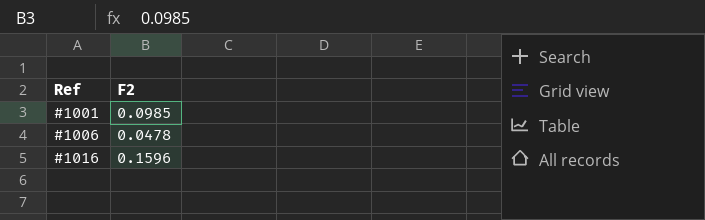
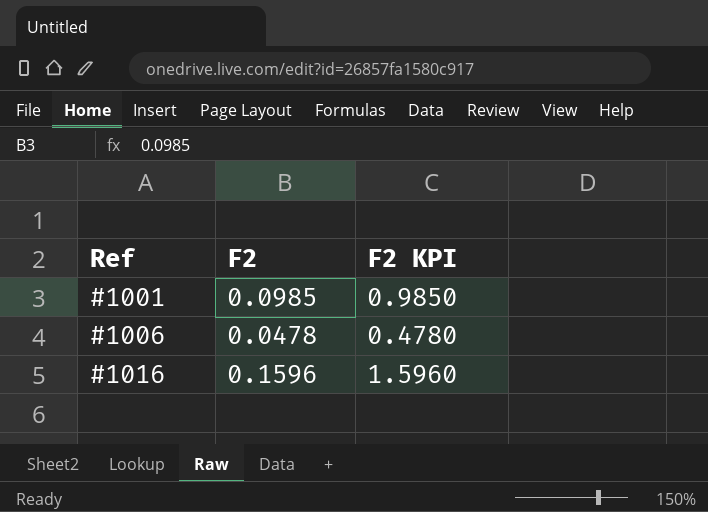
column F2 KPI | formula: none -> [F2] * 10

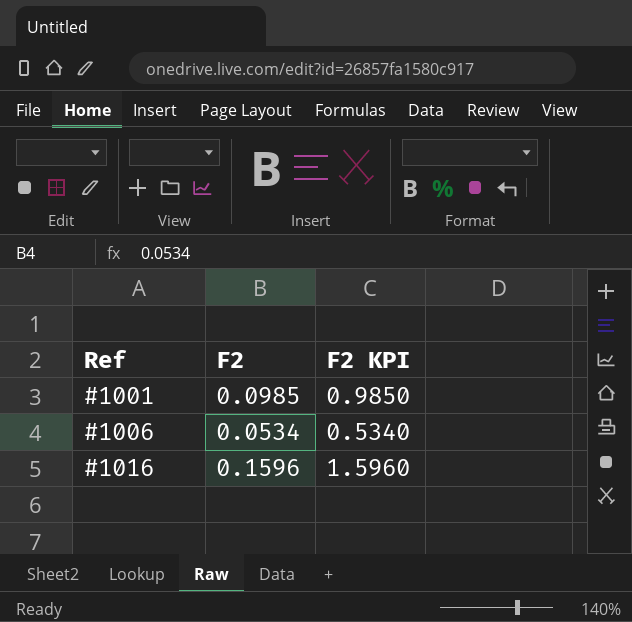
#1006 | F2: 0.0478 -> 0.0534
#1006 | F2 KPI: 0.4780 -> 0.5340

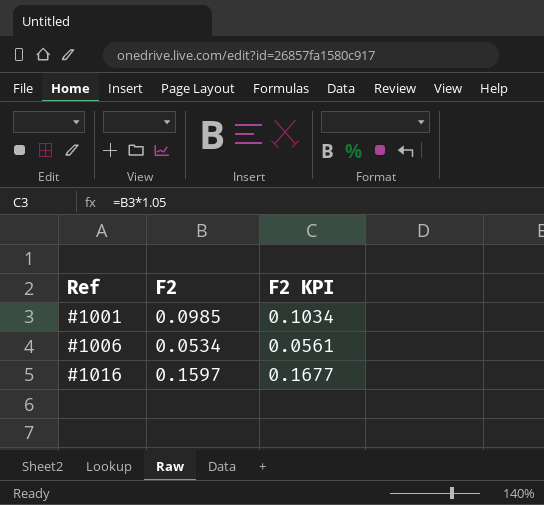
column F2 KPI | formula: [F2] * 10 -> [F2] * 1.05
#1016 | F2: 0.1596 -> 0.1597

